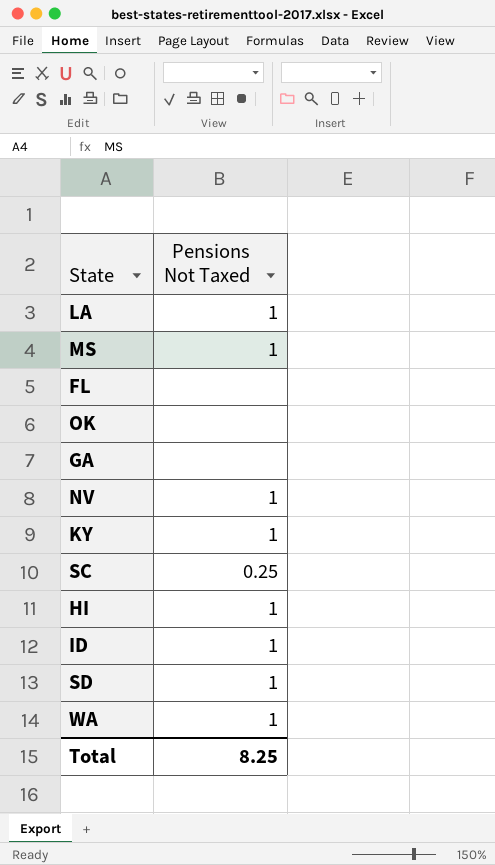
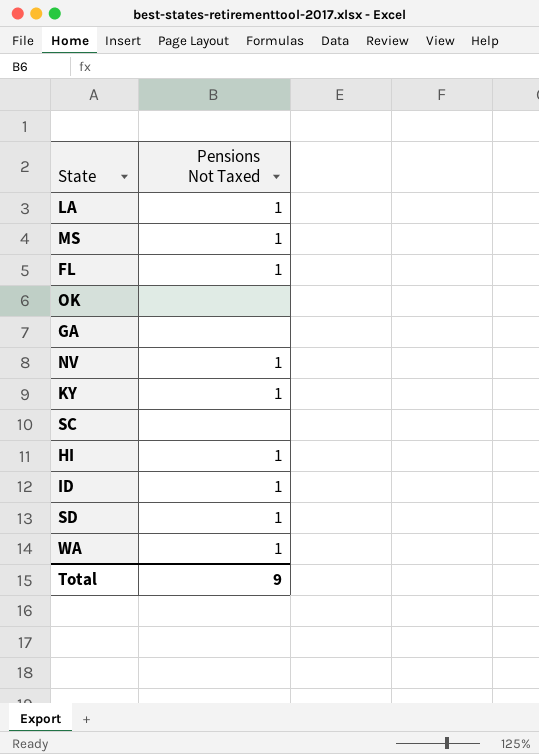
FL | Pensions Not Taxed: none -> 1
SC | Pensions Not Taxed: 0.25 -> none
Total | Pensions Not Taxed: 8.25 -> 9

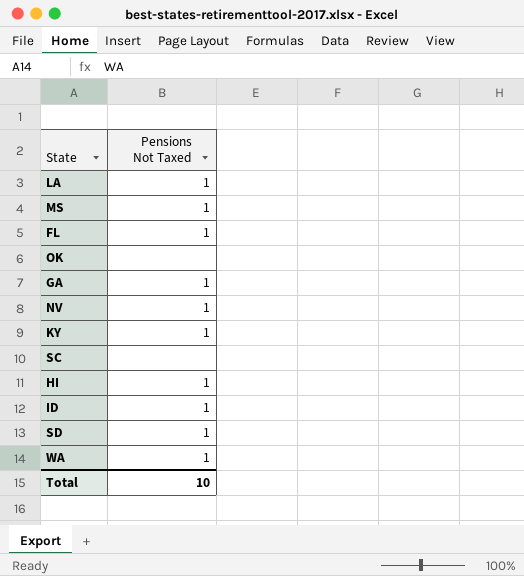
GA | Pensions Not Taxed: none -> 1
Total | Pensions Not Taxed: 9 -> 10

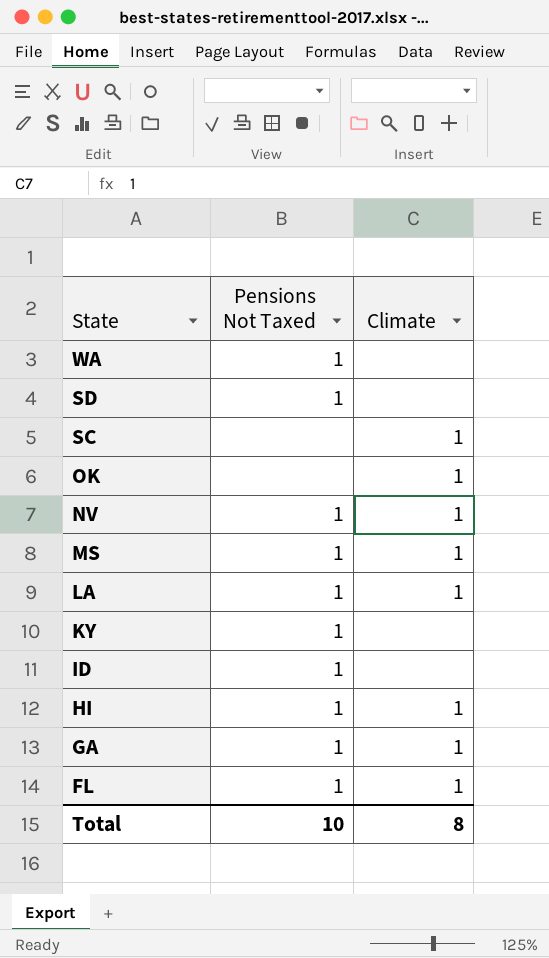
row order: none -> State descending
column Climate | position: none -> 3

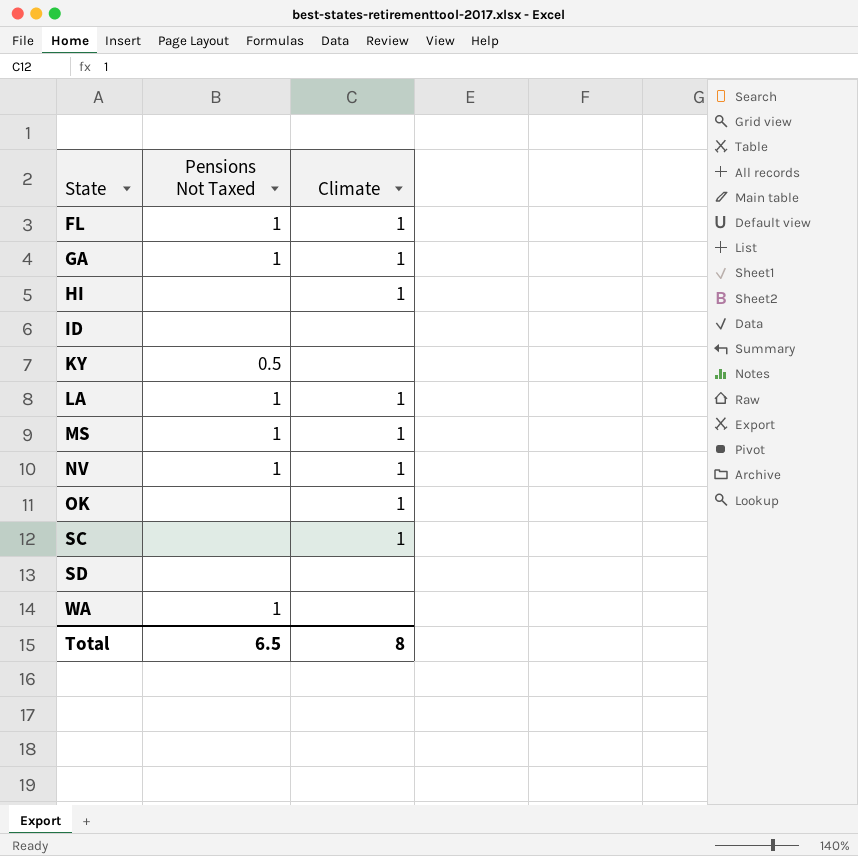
row order: State descending -> State ascending
HI | Pensions Not Taxed: 1 -> none
ID | Pensions Not Taxed: 1 -> none
KY | Pensions Not Taxed: 1 -> 0.5
SD | Pensions Not Taxed: 1 -> none
Total | Pensions Not Taxed: 10 -> 6.5

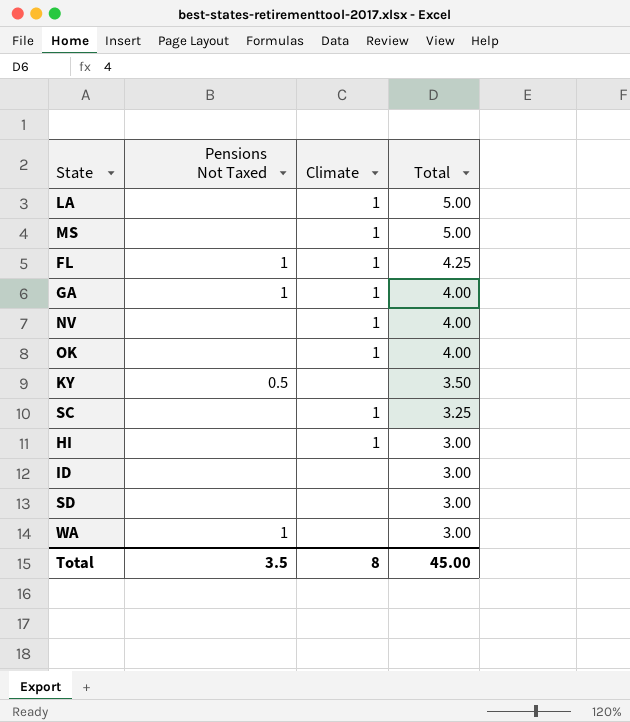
row order: State ascending -> Total descending
column Total | position: none -> 4
LA | Pensions Not Taxed: 1 -> none
MS | Pensions Not Taxed: 1 -> none
NV | Pensions Not Taxed: 1 -> none
Total | Pensions Not Taxed: 6.5 -> 3.5

